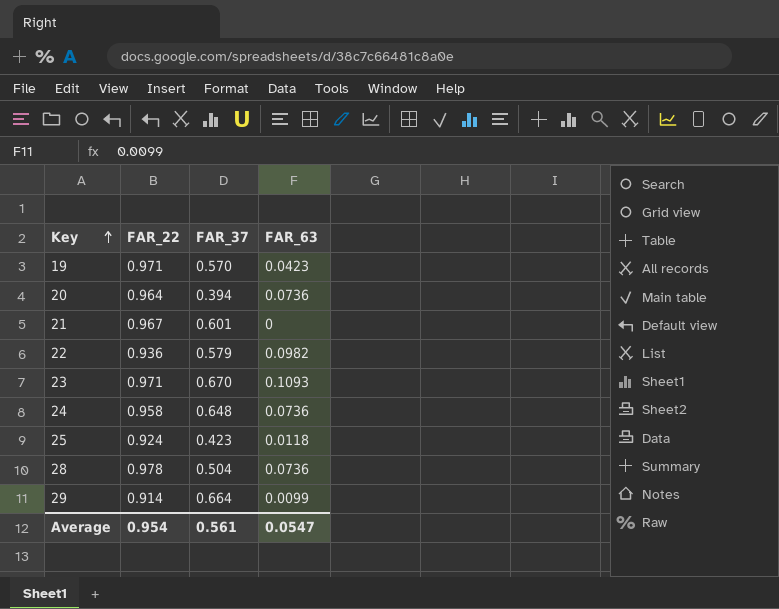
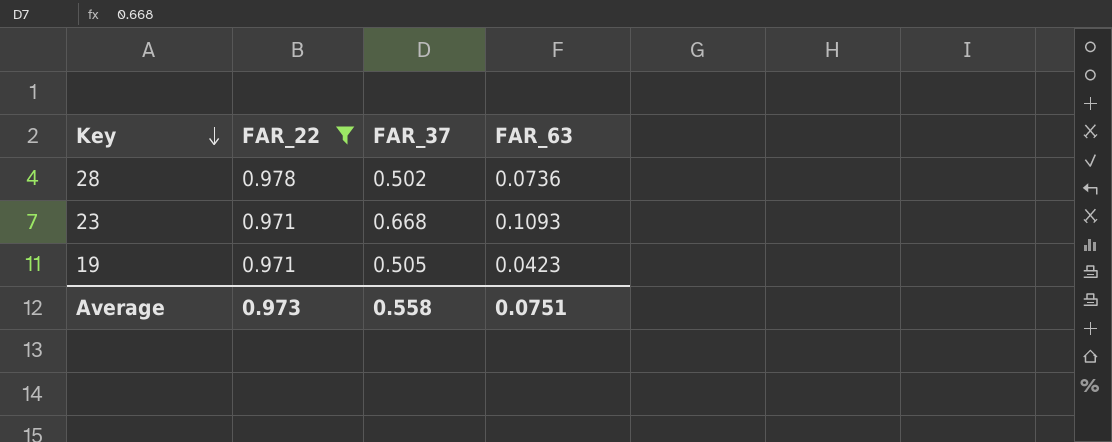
filter: none -> FAR_22 >= 0.971
row order: Key ascending -> Key descending
28 | FAR_37: 0.504 -> 0.502
23 | FAR_37: 0.670 -> 0.668
19 | FAR_37: 0.570 -> 0.505
Average | FAR_22: 0.954 -> 0.973
Average | FAR_37: 0.561 -> 0.558
Average | FAR_63: 0.0547 -> 0.0751

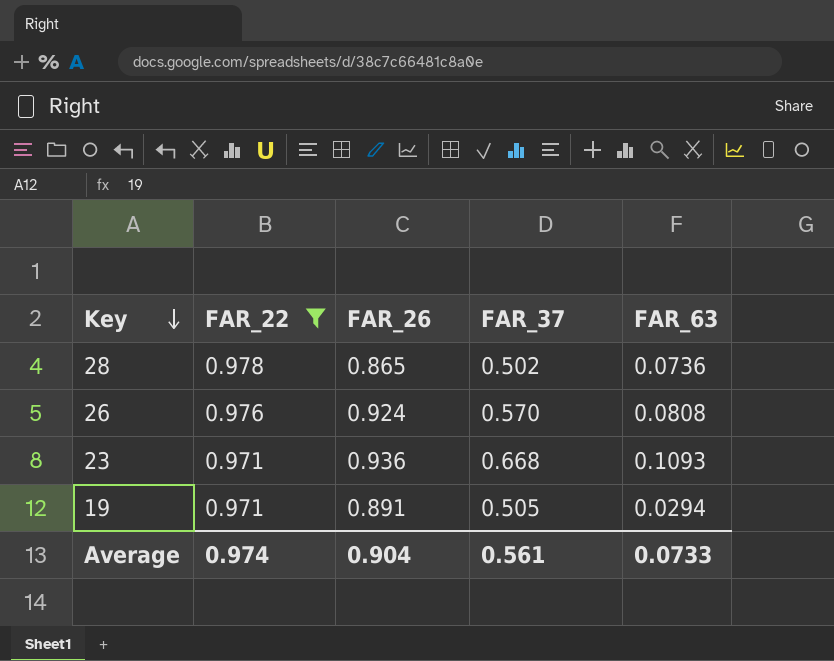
column FAR_26 | position: none -> 3
row 26: none -> 0.976 | 0.924 | 0.570 | 0.0808
19 | FAR_63: 0.0423 -> 0.0294
Average | FAR_22: 0.973 -> 0.974
Average | FAR_37: 0.558 -> 0.561
Average | FAR_63: 0.0751 -> 0.0733

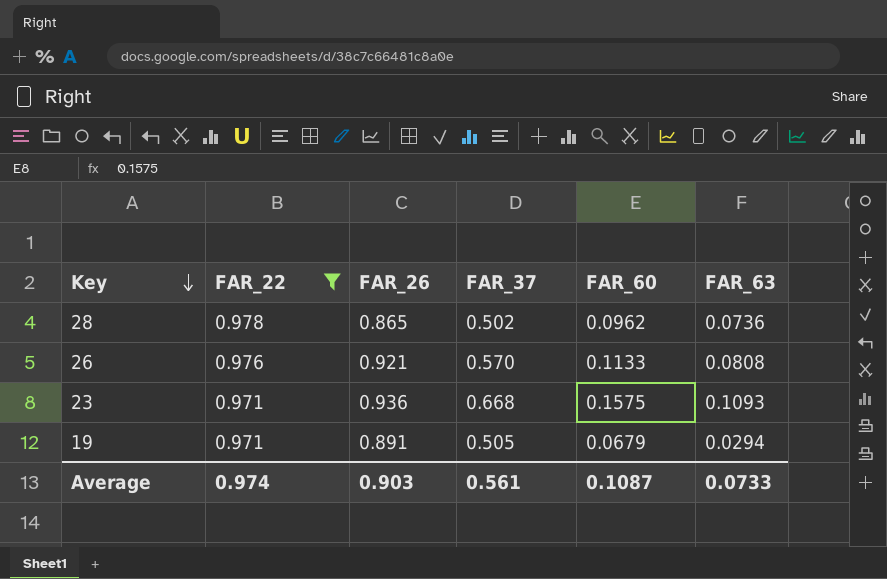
column FAR_60 | position: none -> 5
26 | FAR_26: 0.924 -> 0.921
Average | FAR_26: 0.904 -> 0.903

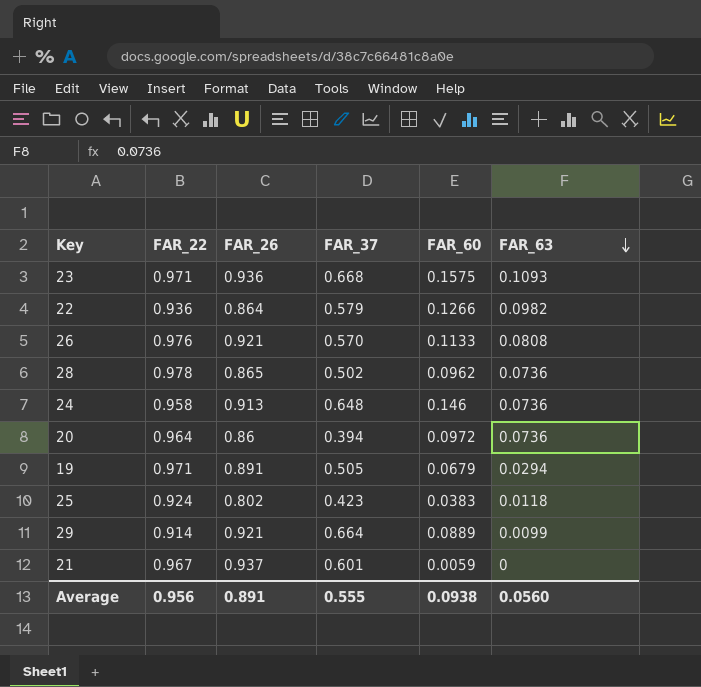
filter: FAR_22 >= 0.971 -> none
row order: Key descending -> FAR_63 descending
Average | FAR_22: 0.974 -> 0.956
Average | FAR_26: 0.903 -> 0.891
Average | FAR_37: 0.561 -> 0.555
Average | FAR_60: 0.1087 -> 0.0938
Average | FAR_63: 0.0733 -> 0.0560

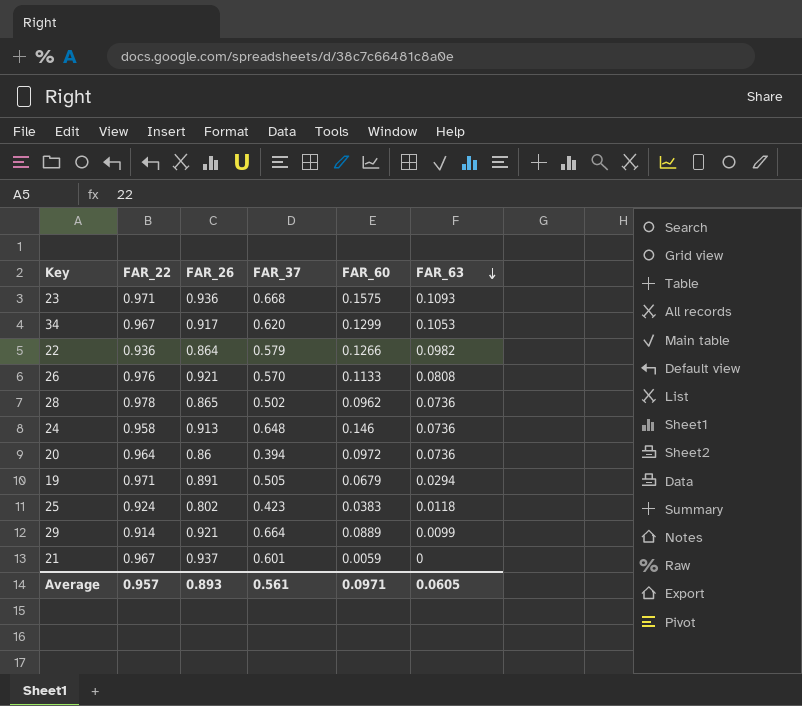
row 34: none -> 0.967 | 0.917 | 0.620 | 0.1299 | 0.1053
Average | FAR_22: 0.956 -> 0.957
Average | FAR_26: 0.891 -> 0.893
Average | FAR_37: 0.555 -> 0.561
Average | FAR_60: 0.0938 -> 0.0971
Average | FAR_63: 0.0560 -> 0.0605

